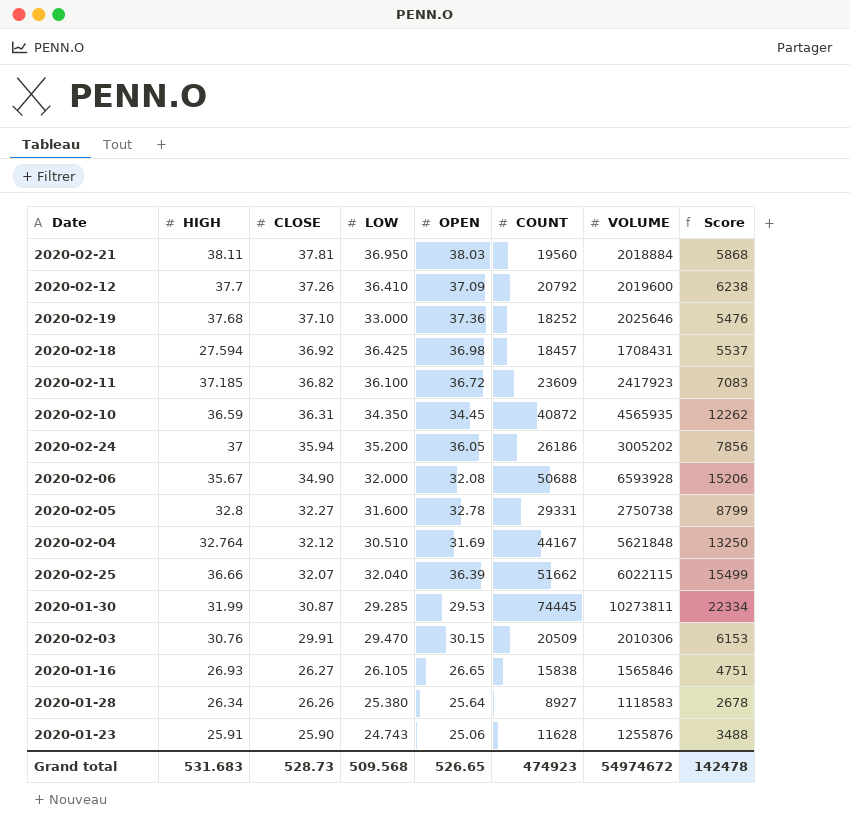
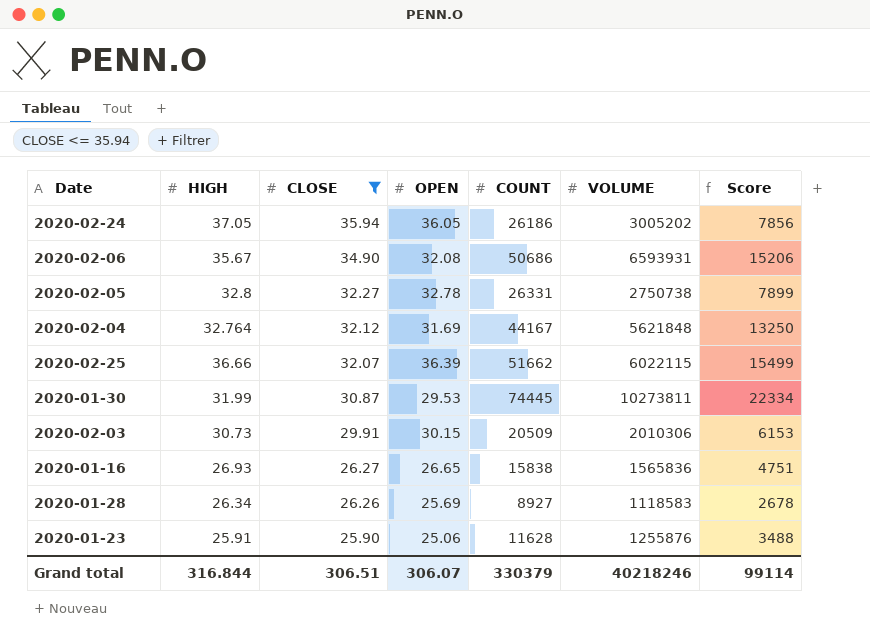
filter: none -> CLOSE <= 35.94
column LOW | position: 4 -> none
2020-02-24 | HIGH: 37 -> 37.05
2020-02-06 | COUNT: 50688 -> 50686
2020-02-06 | VOLUME: 6593928 -> 6593931
2020-02-05 | COUNT: 29331 -> 26331
2020-02-05 | Score: 8799 -> 7899
2020-02-03 | HIGH: 30.76 -> 30.73
2020-01-16 | VOLUME: 1565846 -> 1565836
2020-01-28 | OPEN: 25.64 -> 25.69
Grand total | HIGH: 531.683 -> 316.844
Grand total | CLOSE: 528.73 -> 306.51
Grand total | OPEN: 526.65 -> 306.07
Grand total | COUNT: 474923 -> 330379
Grand total | VOLUME: 54974672 -> 40218246
Grand total | Score: 142478 -> 99114

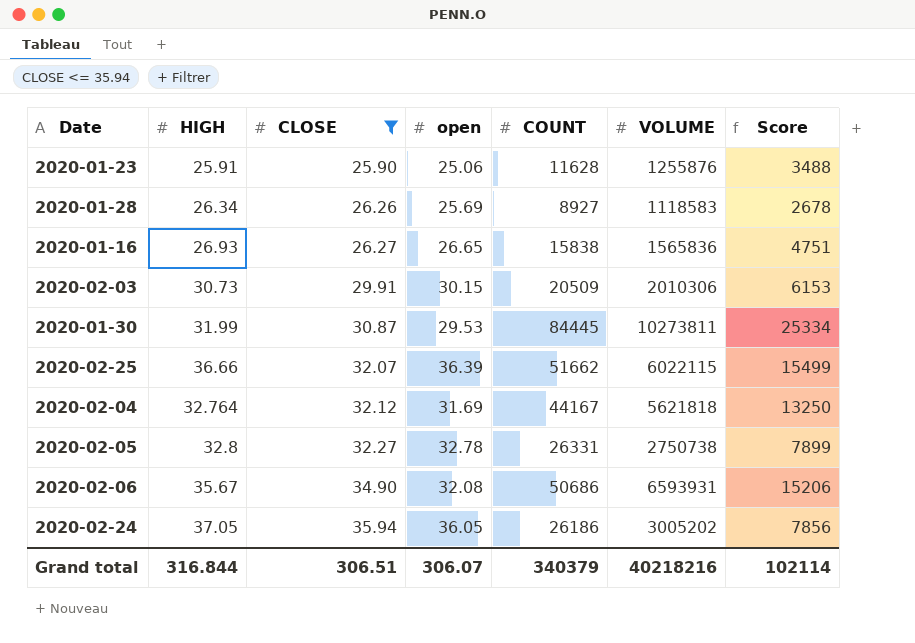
row order: CLOSE descending -> CLOSE ascending
column name: OPEN -> open
2020-01-30 | COUNT: 74445 -> 84445
2020-01-30 | Score: 22334 -> 25334
2020-02-04 | VOLUME: 5621848 -> 5621818
Grand total | COUNT: 330379 -> 340379
Grand total | VOLUME: 40218246 -> 40218216
Grand total | Score: 99114 -> 102114

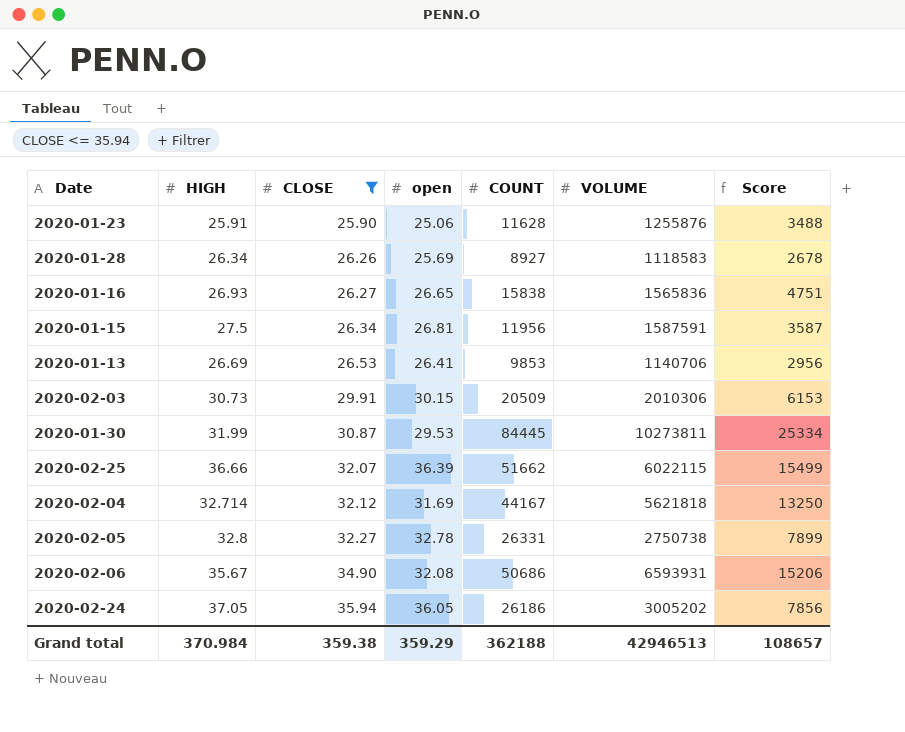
row 2020-01-15: none -> 27.5 | 26.34 | 26.81 | 11956 | 1587591 | 3587
row 2020-01-13: none -> 26.69 | 26.53 | 26.41 | 9853 | 1140706 | 2956
2020-02-04 | HIGH: 32.764 -> 32.714
Grand total | HIGH: 316.844 -> 370.984
Grand total | CLOSE: 306.51 -> 359.38
Grand total | open: 306.07 -> 359.29
Grand total | COUNT: 340379 -> 362188
Grand total | VOLUME: 40218216 -> 42946513
Grand total | Score: 102114 -> 108657

